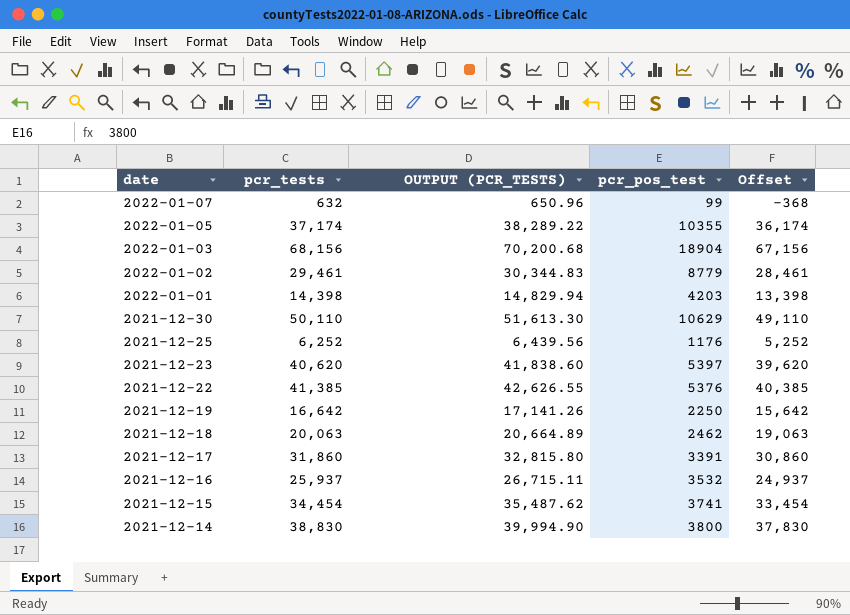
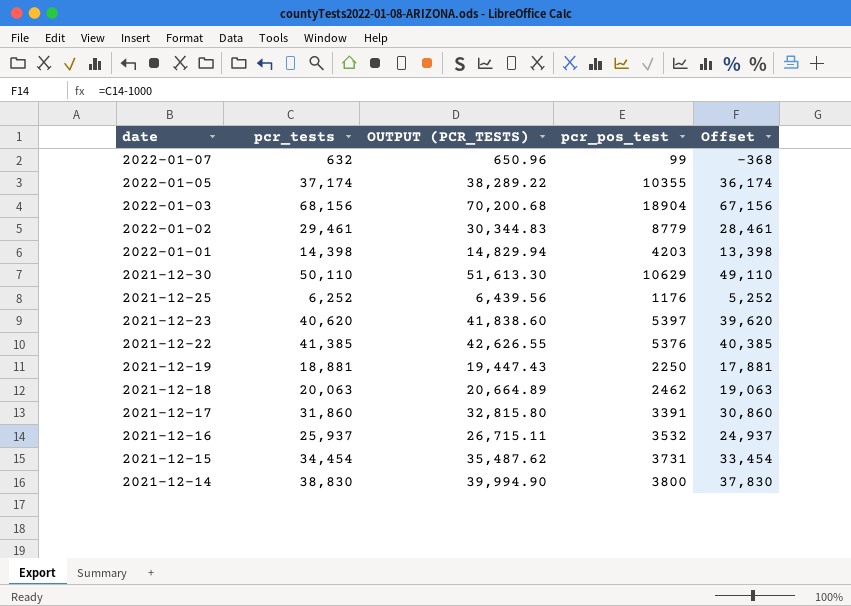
2021-12-19 | pcr_tests: 16,642 -> 18,881
2021-12-19 | OUTPUT (PCR_TESTS): 17,141.26 -> 19,447.43
2021-12-19 | Offset: 15,642 -> 17,881
2021-12-15 | pcr_pos_test: 3741 -> 3731

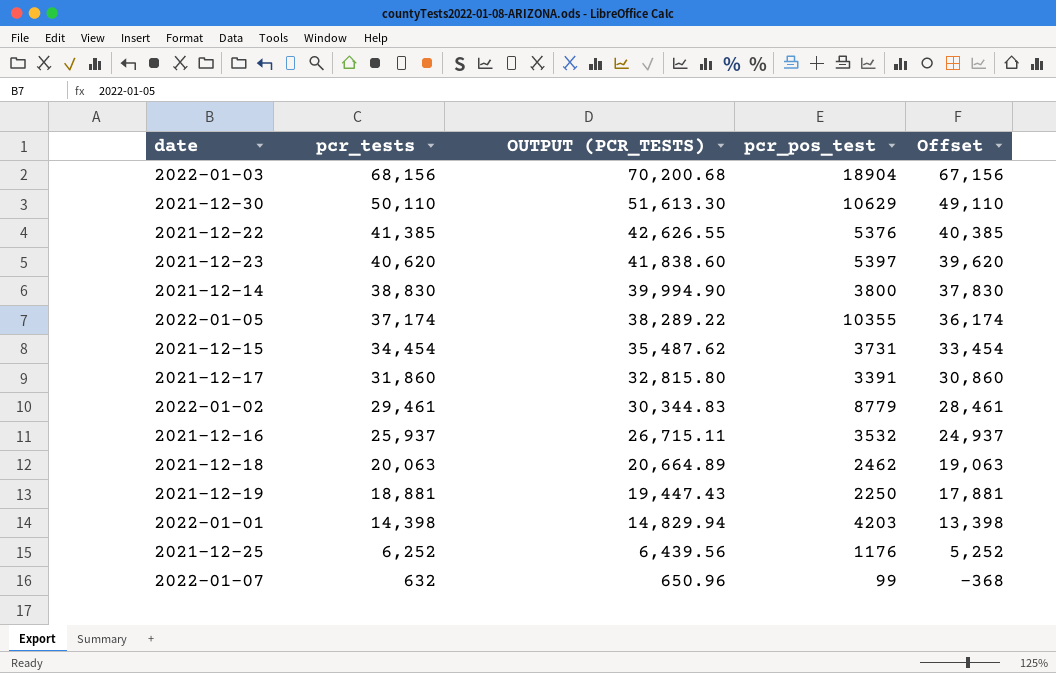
row order: date descending -> pcr_tests descending

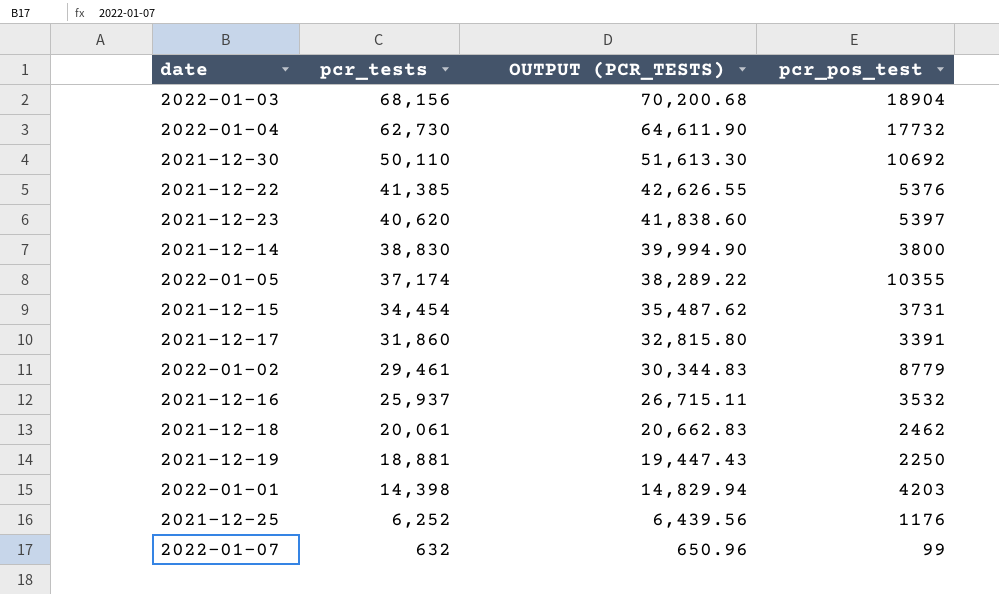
column Offset | formula: [pcr_tests] - 1000 -> none
row 2022-01-04: none -> 62,730 | 64,611.90 | 17732
2021-12-30 | pcr_pos_test: 10629 -> 10692
2021-12-18 | pcr_tests: 20,063 -> 20,061
2021-12-18 | OUTPUT (PCR_TESTS): 20,664.89 -> 20,662.83

